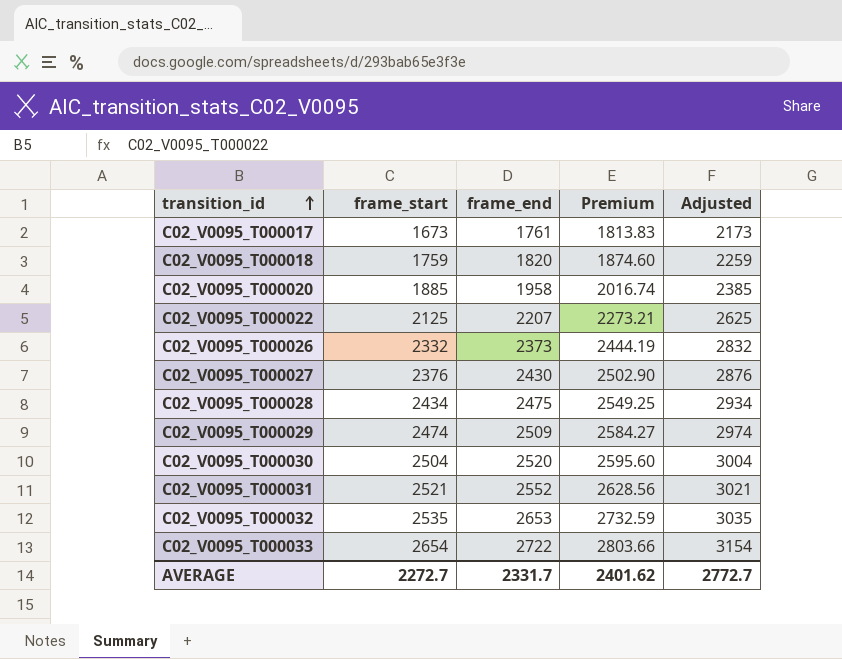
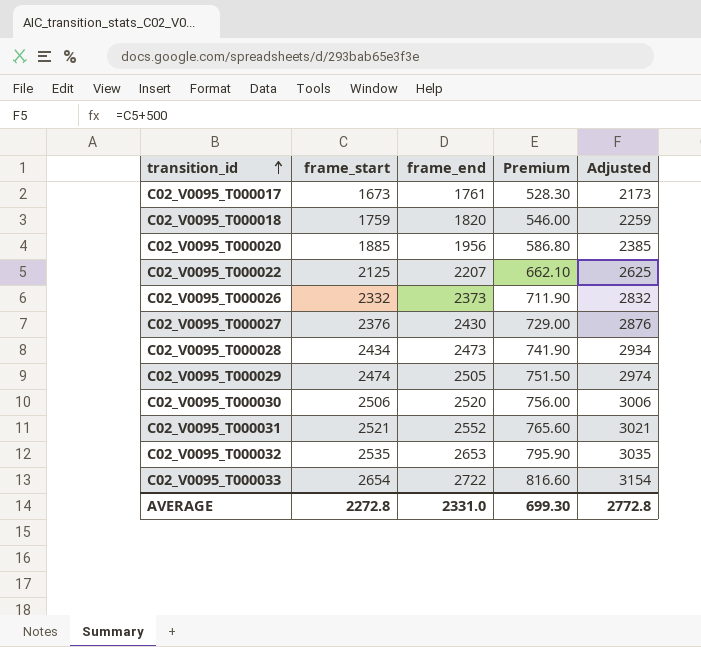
column Premium | formula: [frame_end] * 1.03 -> [frame_end] * 0.3
C02_V0095_T000020 | frame_end: 1958 -> 1956
C02_V0095_T000028 | frame_end: 2475 -> 2473
C02_V0095_T000029 | frame_end: 2509 -> 2505
C02_V0095_T000030 | frame_start: 2504 -> 2506
C02_V0095_T000030 | Adjusted: 3004 -> 3006
AVERAGE | frame_start: 2272.7 -> 2272.8
AVERAGE | frame_end: 2331.7 -> 2331.0
AVERAGE | Premium: 2401.62 -> 699.30
AVERAGE | Adjusted: 2772.7 -> 2772.8

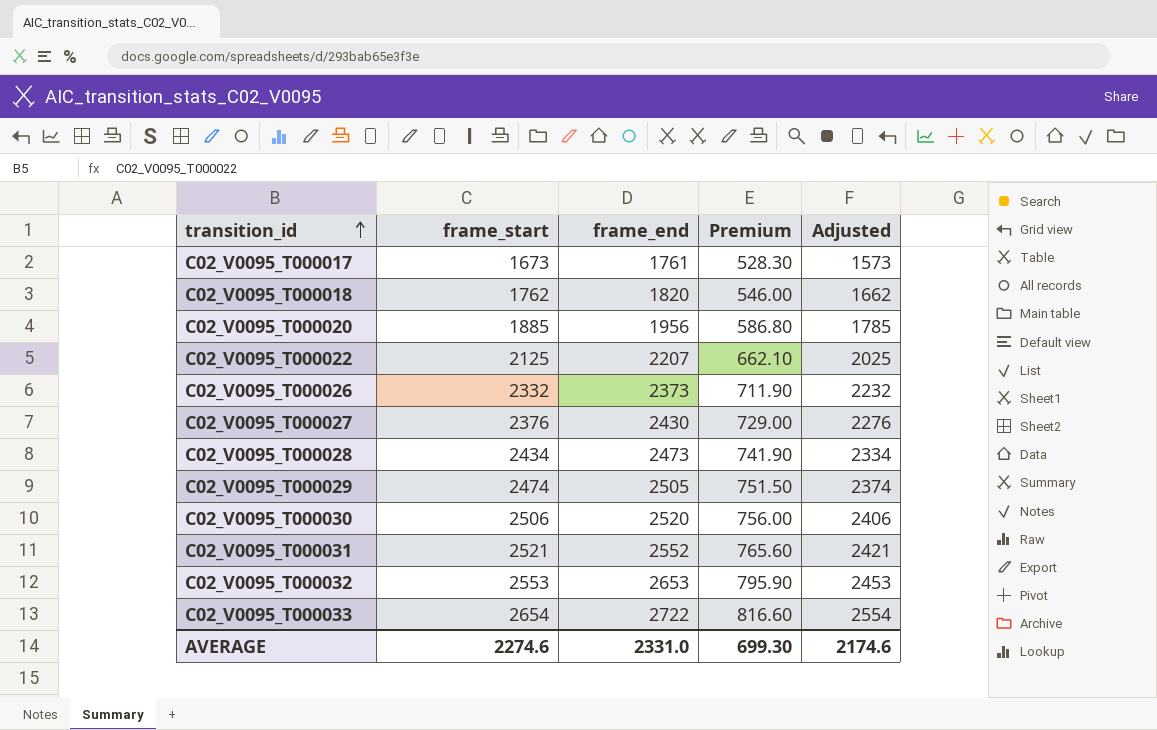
column Adjusted | formula: [frame_start] + 500 -> [frame_start] - 100
C02_V0095_T000018 | frame_start: 1759 -> 1762
C02_V0095_T000032 | frame_start: 2535 -> 2553
AVERAGE | frame_start: 2272.8 -> 2274.6
AVERAGE | Adjusted: 2772.8 -> 2174.6

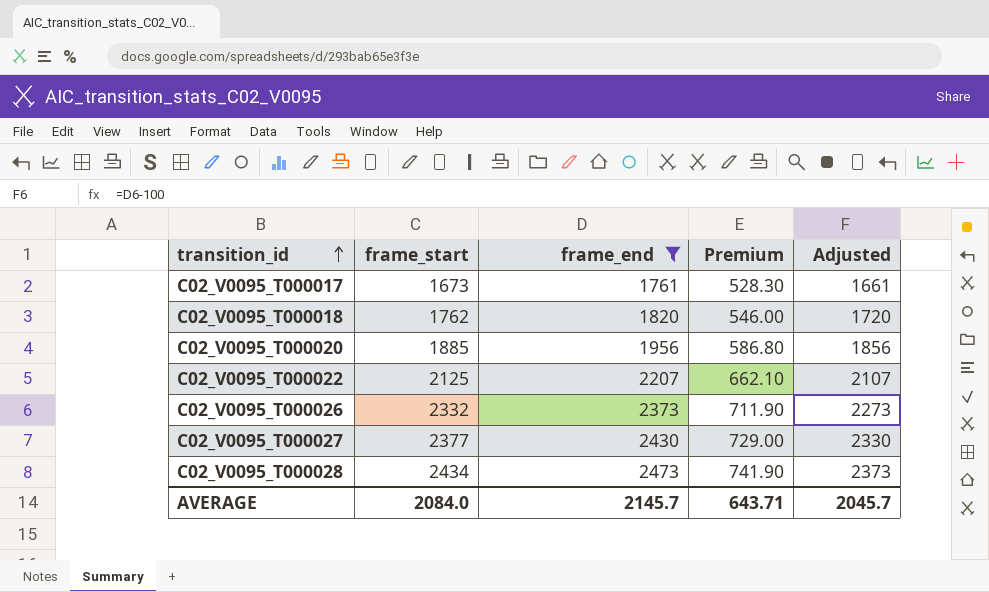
filter: none -> frame_end <= 2473
column Adjusted | formula: [frame_start] - 100 -> [frame_end] - 100
C02_V0095_T000027 | frame_start: 2376 -> 2377
AVERAGE | frame_start: 2274.6 -> 2084.0
AVERAGE | frame_end: 2331.0 -> 2145.7
AVERAGE | Premium: 699.30 -> 643.71
AVERAGE | Adjusted: 2174.6 -> 2045.7

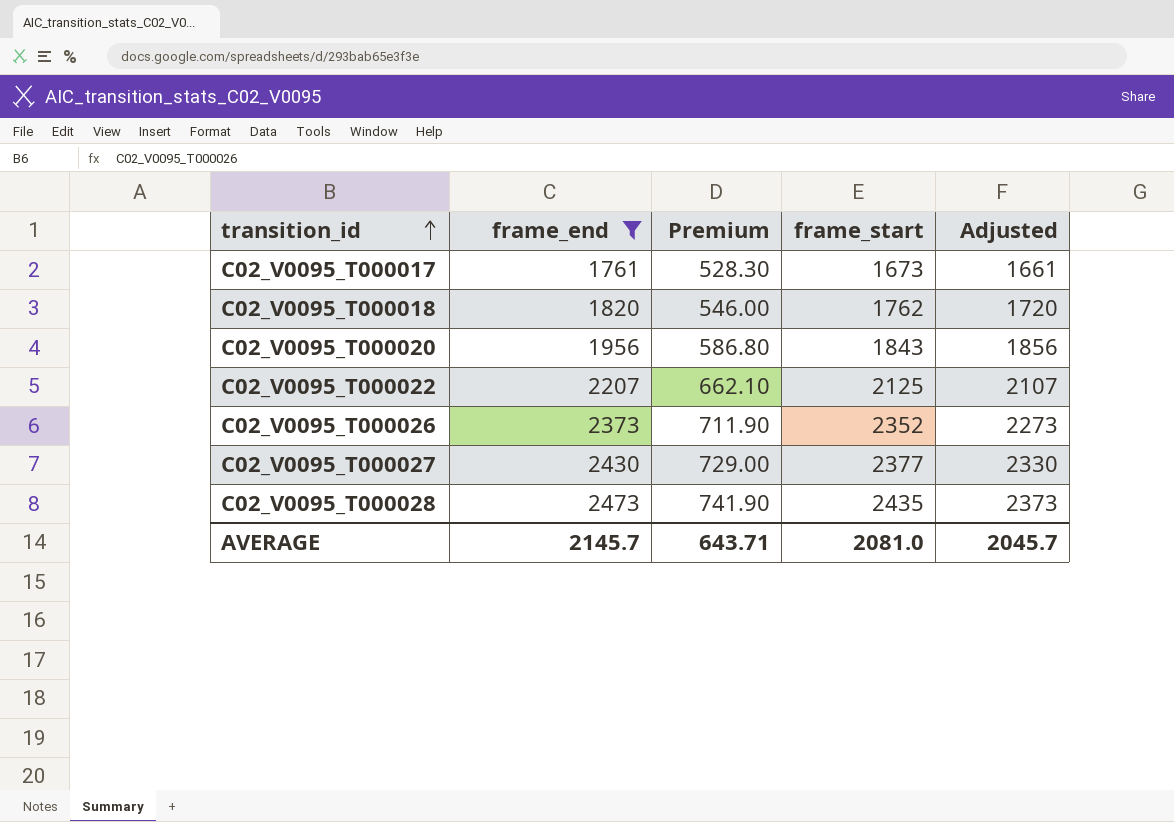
column frame_start | position: 2 -> 4
C02_V0095_T000020 | frame_start: 1885 -> 1843
C02_V0095_T000026 | frame_start: 2332 -> 2352
C02_V0095_T000028 | frame_start: 2434 -> 2435
AVERAGE | frame_start: 2084.0 -> 2081.0

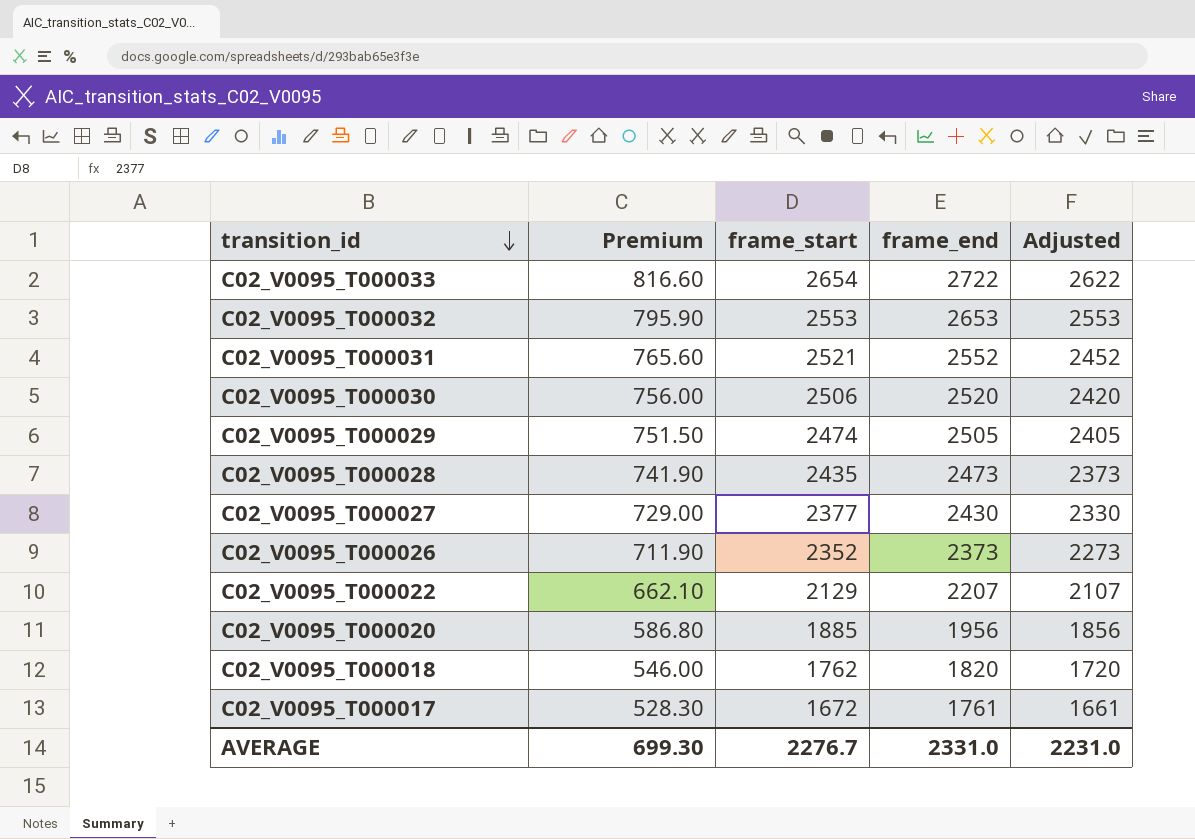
filter: frame_end <= 2473 -> none
row order: transition_id ascending -> transition_id descending
column frame_end | position: 2 -> 4
C02_V0095_T000022 | frame_start: 2125 -> 2129
C02_V0095_T000020 | frame_start: 1843 -> 1885
C02_V0095_T000017 | frame_start: 1673 -> 1672
AVERAGE | Premium: 643.71 -> 699.30
AVERAGE | frame_start: 2081.0 -> 2276.7
AVERAGE | frame_end: 2145.7 -> 2331.0
AVERAGE | Adjusted: 2045.7 -> 2231.0

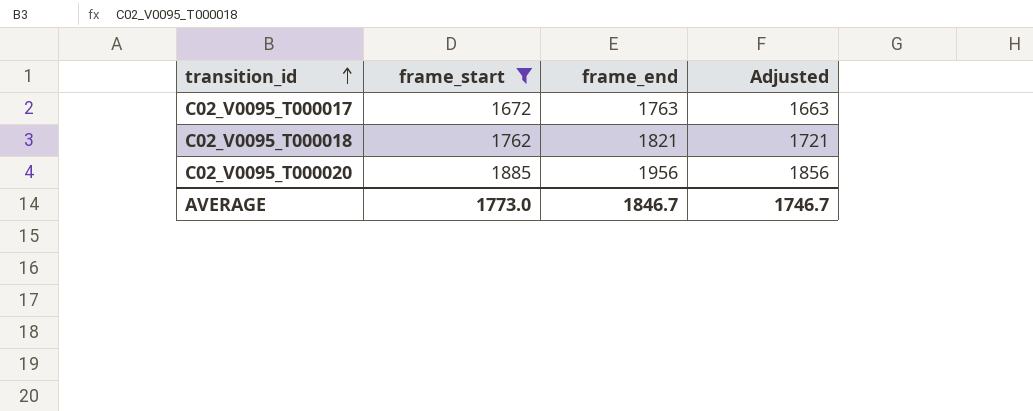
filter: none -> frame_start <= 1885
row order: transition_id descending -> transition_id ascending
column Premium | formula: [frame_end] * 0.3 -> none
C02_V0095_T000017 | frame_end: 1761 -> 1763
C02_V0095_T000017 | Adjusted: 1661 -> 1663
C02_V0095_T000018 | frame_end: 1820 -> 1821
C02_V0095_T000018 | Adjusted: 1720 -> 1721
AVERAGE | frame_start: 2276.7 -> 1773.0
AVERAGE | frame_end: 2331.0 -> 1846.7
AVERAGE | Adjusted: 2231.0 -> 1746.7

